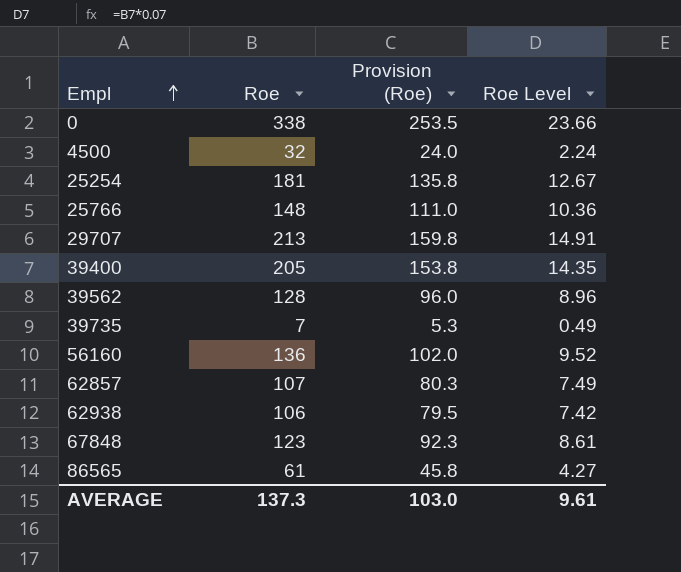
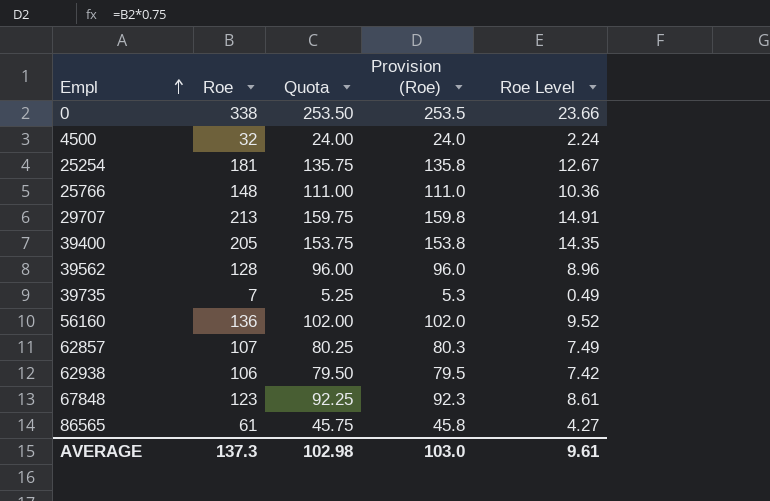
column Quota | formula: none -> [Roe] * 0.75

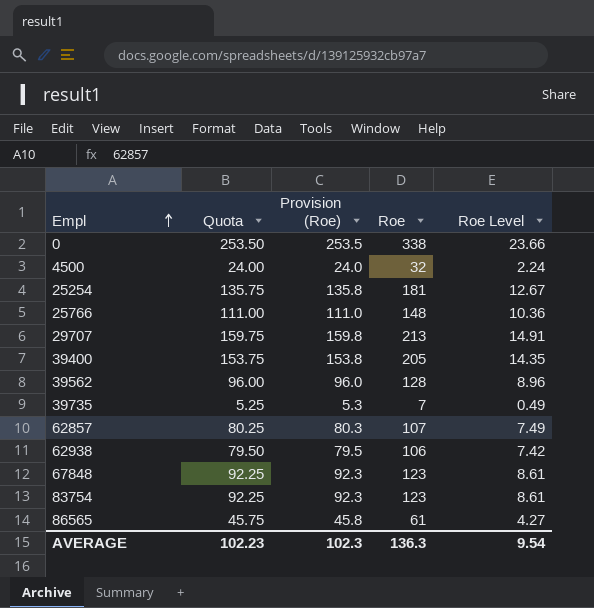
column Roe | position: 2 -> 4
row 56160: 136 | 102.00 | 102.0 | 9.52 -> none
row 83754: none -> 92.25 | 92.3 | 123 | 8.61
AVERAGE | Quota: 102.98 -> 102.23
AVERAGE | Provision (Roe): 103.0 -> 102.3
AVERAGE | Roe: 137.3 -> 136.3
AVERAGE | Roe Level: 9.61 -> 9.54

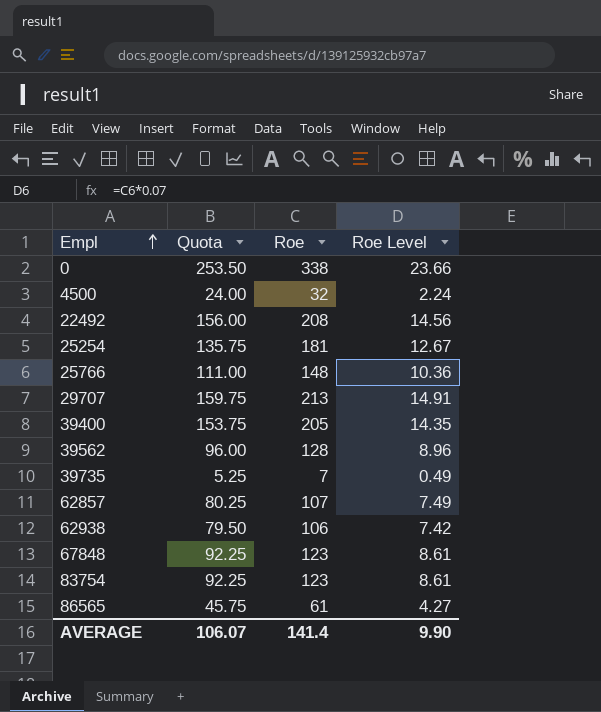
column Provision (Roe) | formula: [Roe] * 0.75 -> none
row 22492: none -> 156.00 | 208 | 14.56
AVERAGE | Quota: 102.23 -> 106.07
AVERAGE | Roe: 136.3 -> 141.4
AVERAGE | Roe Level: 9.54 -> 9.90

